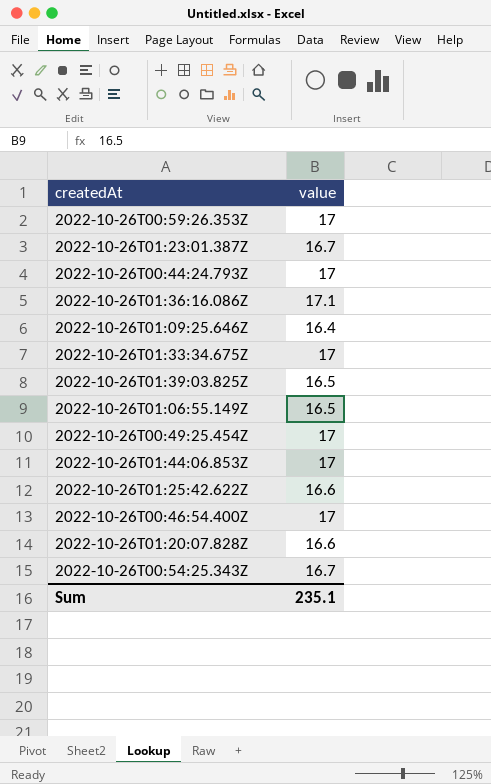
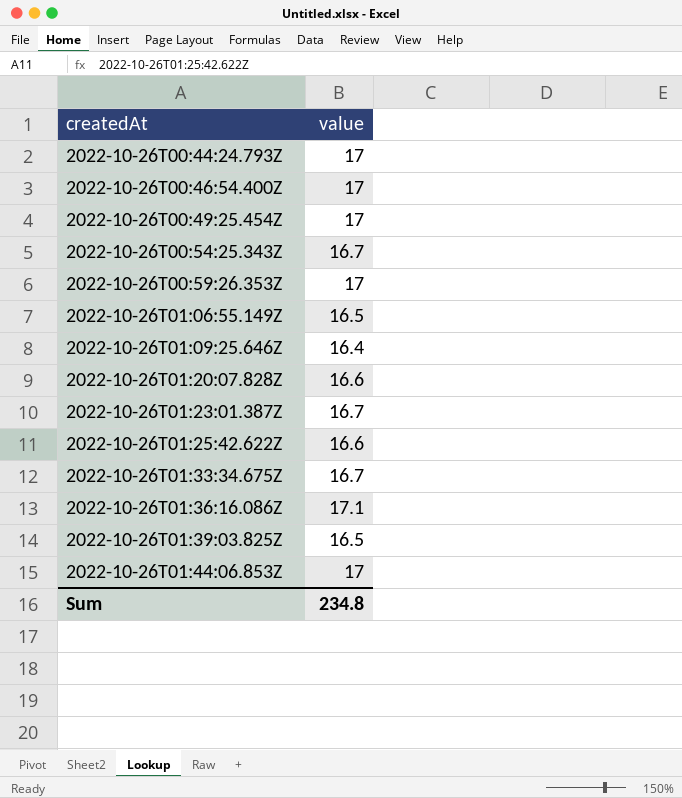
row order: none -> createdAt ascending
2022-10-26T01:33:34.675Z | value: 17 -> 16.7
Sum | value: 235.1 -> 234.8

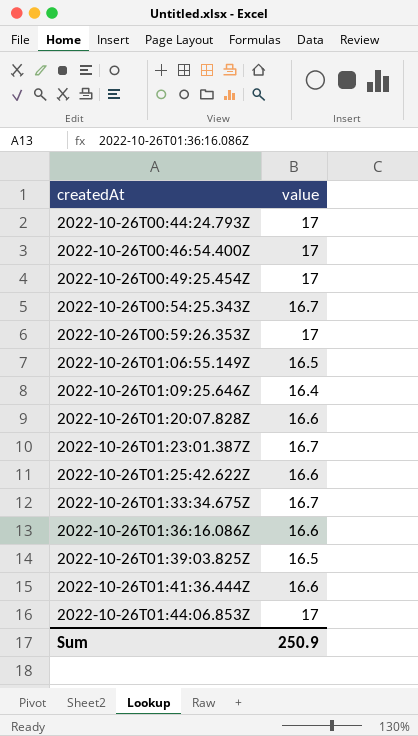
2022-10-26T01:36:16.086Z | value: 17.1 -> 16.6
row 2022-10-26T01:41:36.444Z: none -> 16.6
Sum | value: 234.8 -> 250.9

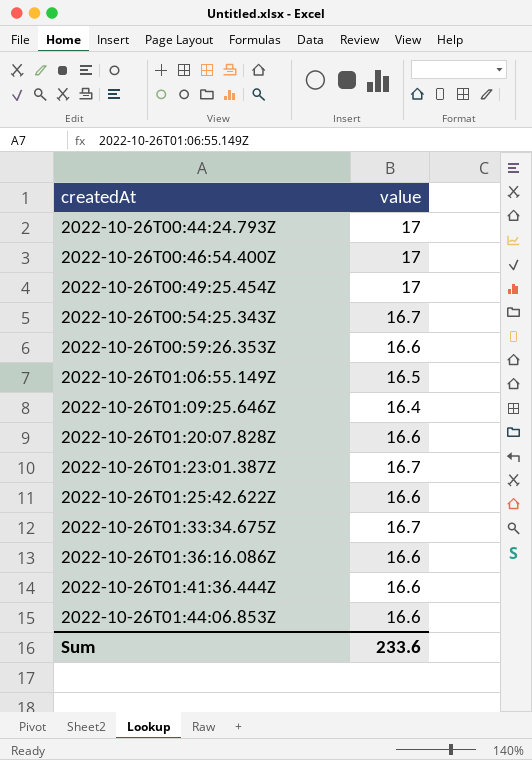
row 2022-10-26T01:39:03.825Z: 16.5 -> none
2022-10-26T00:59:26.353Z | value: 17 -> 16.6
2022-10-26T01:44:06.853Z | value: 17 -> 16.6
Sum | value: 250.9 -> 233.6

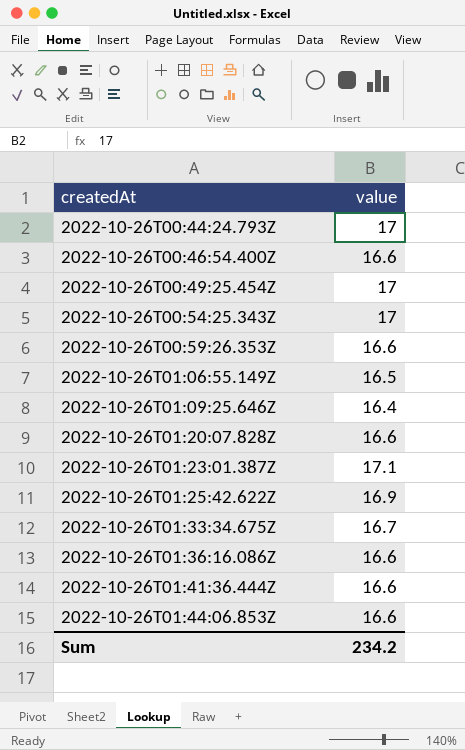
2022-10-26T00:46:54.400Z | value: 17 -> 16.6
2022-10-26T00:54:25.343Z | value: 16.7 -> 17
2022-10-26T01:23:01.387Z | value: 16.7 -> 17.1
2022-10-26T01:25:42.622Z | value: 16.6 -> 16.9
Sum | value: 233.6 -> 234.2

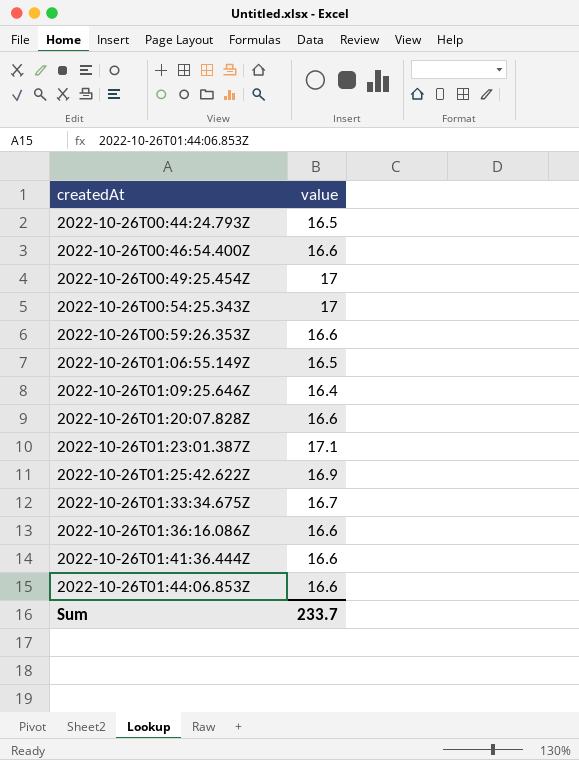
2022-10-26T00:44:24.793Z | value: 17 -> 16.5
Sum | value: 234.2 -> 233.7

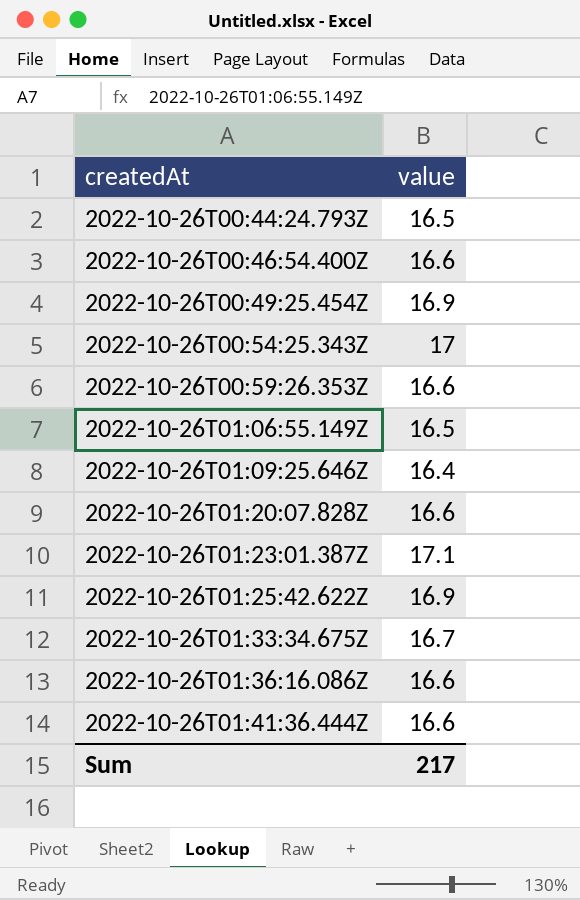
row 2022-10-26T01:44:06.853Z: 16.6 -> none
2022-10-26T00:49:25.454Z | value: 17 -> 16.9
Sum | value: 233.7 -> 217

